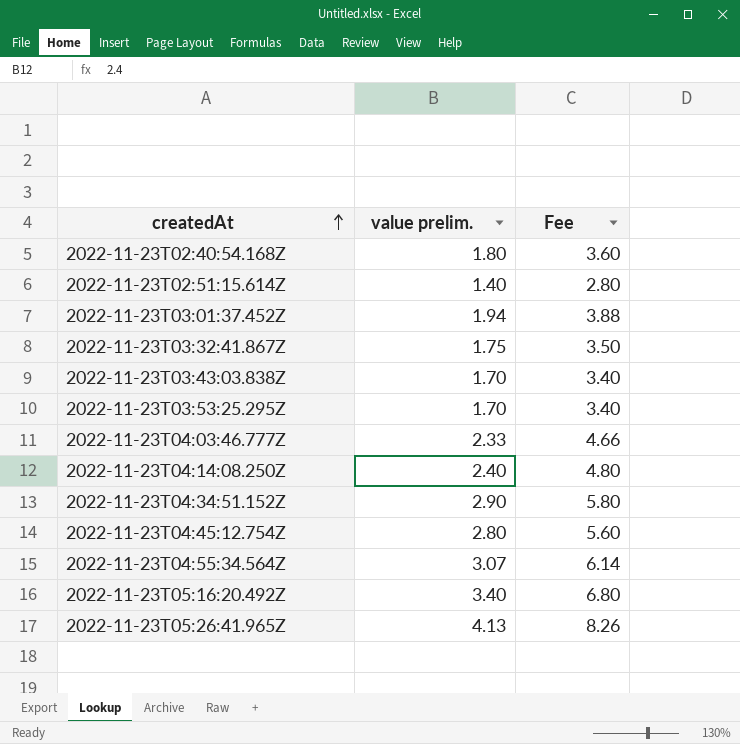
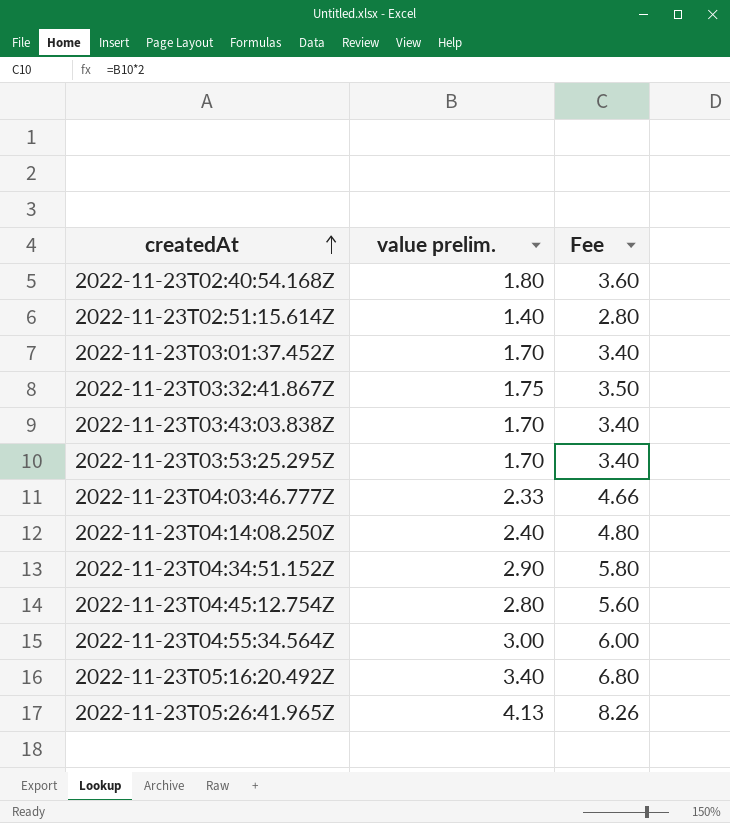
2022-11-23T03:01:37.452Z | value prelim.: 1.94 -> 1.70
2022-11-23T03:01:37.452Z | Fee: 3.88 -> 3.40
2022-11-23T04:55:34.564Z | value prelim.: 3.07 -> 3.00
2022-11-23T04:55:34.564Z | Fee: 6.14 -> 6.00

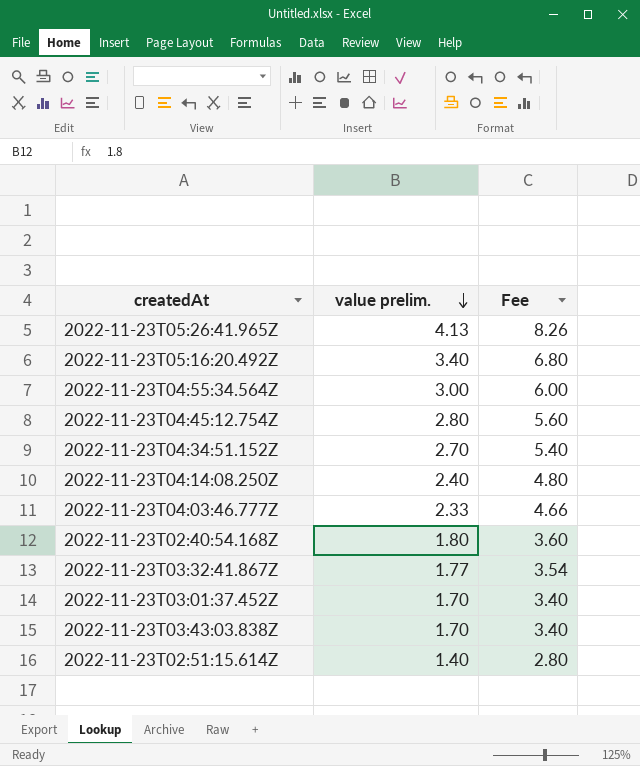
row order: createdAt ascending -> value prelim. descending
row 2022-11-23T03:53:25.295Z: 1.70 | 3.40 -> none
2022-11-23T04:34:51.152Z | value prelim.: 2.90 -> 2.70
2022-11-23T04:34:51.152Z | Fee: 5.80 -> 5.40
2022-11-23T03:32:41.867Z | value prelim.: 1.75 -> 1.77
2022-11-23T03:32:41.867Z | Fee: 3.50 -> 3.54

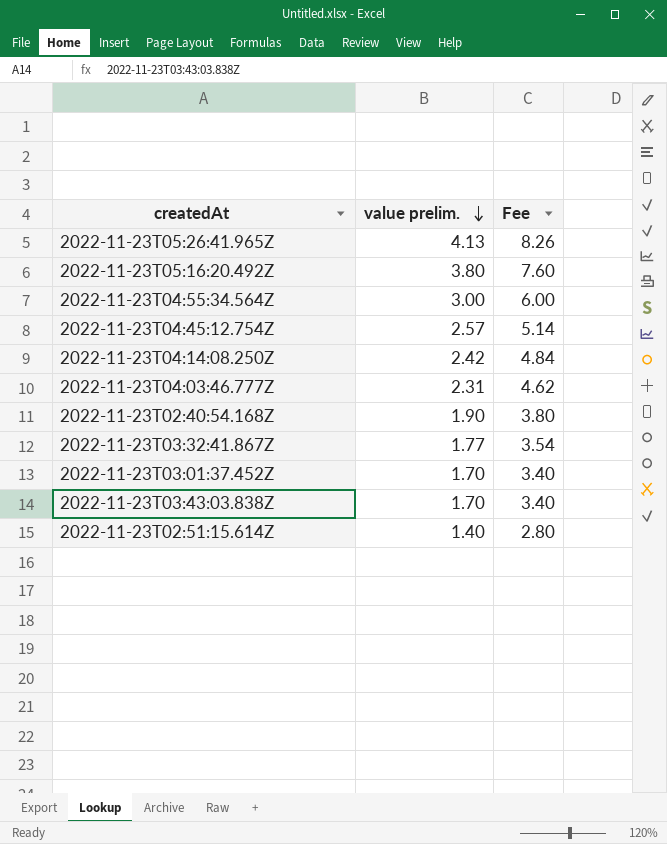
row 2022-11-23T04:34:51.152Z: 2.70 | 5.40 -> none
2022-11-23T05:16:20.492Z | value prelim.: 3.40 -> 3.80
2022-11-23T05:16:20.492Z | Fee: 6.80 -> 7.60
2022-11-23T04:45:12.754Z | value prelim.: 2.80 -> 2.57
2022-11-23T04:45:12.754Z | Fee: 5.60 -> 5.14
2022-11-23T04:14:08.250Z | value prelim.: 2.40 -> 2.42
2022-11-23T04:14:08.250Z | Fee: 4.80 -> 4.84
2022-11-23T04:03:46.777Z | value prelim.: 2.33 -> 2.31
2022-11-23T04:03:46.777Z | Fee: 4.66 -> 4.62
2022-11-23T02:40:54.168Z | value prelim.: 1.80 -> 1.90
2022-11-23T02:40:54.168Z | Fee: 3.60 -> 3.80

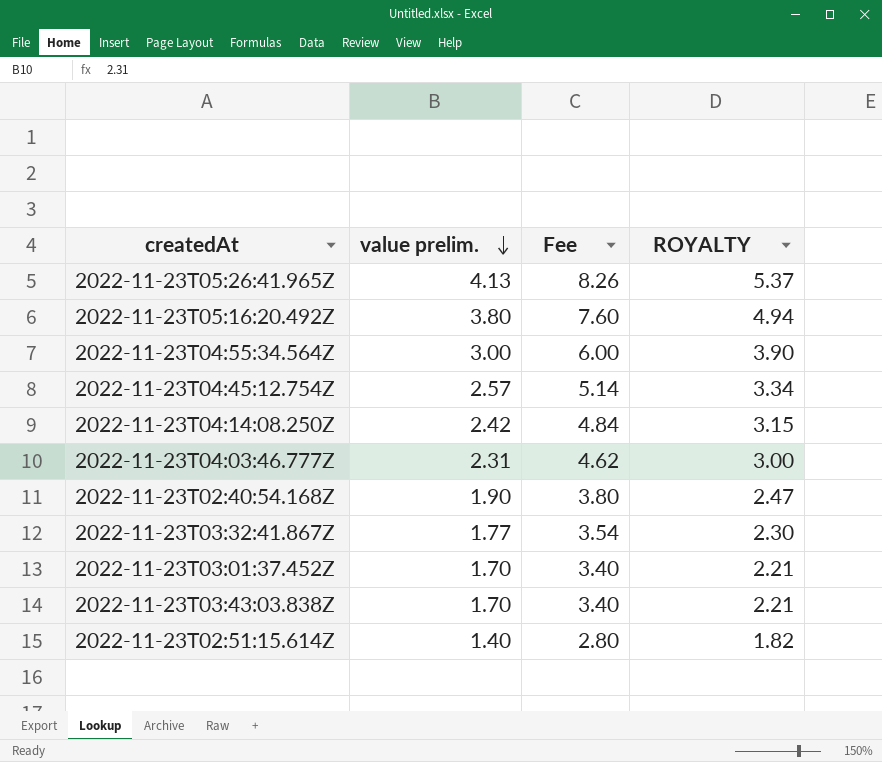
column ROYALTY | formula: none -> [value prelim.] * 1.3

